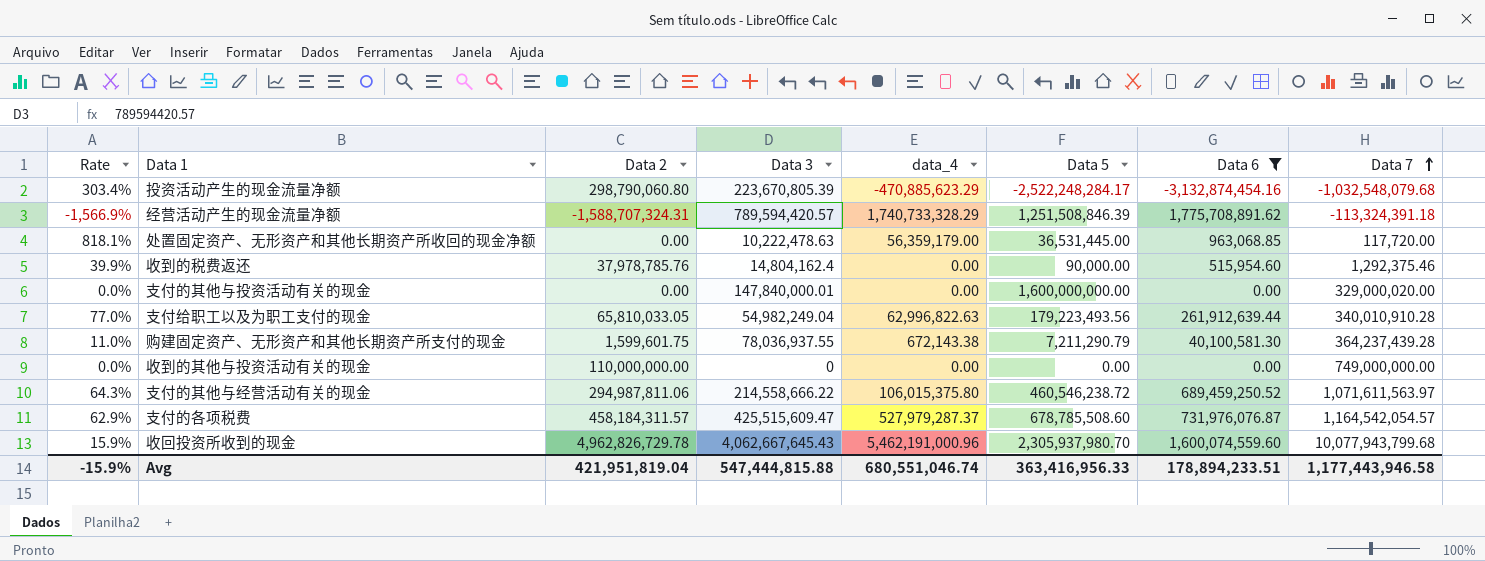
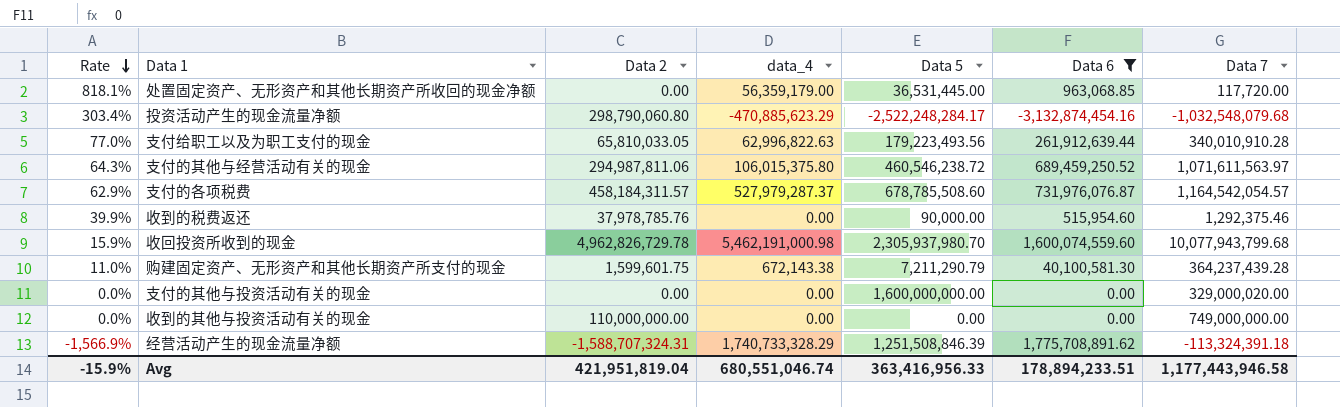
row order: Data 7 ascending -> Rate descending
column Data 3 | position: 4 -> none
收回投资所收到的现金 | data_4: 5,462,191,000.96 -> 5,462,191,000.98

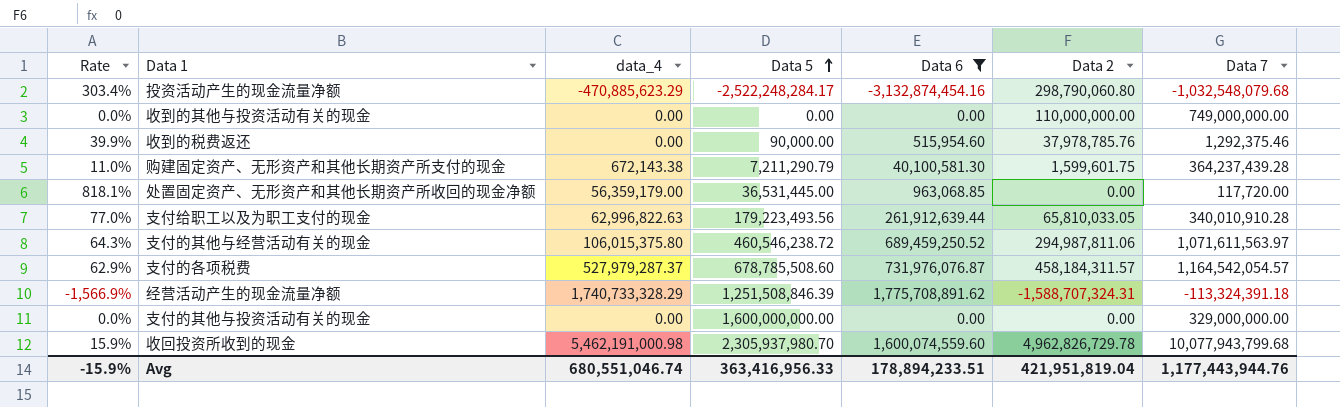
row order: Rate descending -> Data 5 ascending
column Data 2 | position: 3 -> 6
支付的其他与投资活动有关的现金 | Data 7: 329,000,020.00 -> 329,000,000.00
Avg | Data 7: 1,177,443,946.58 -> 1,177,443,944.76

